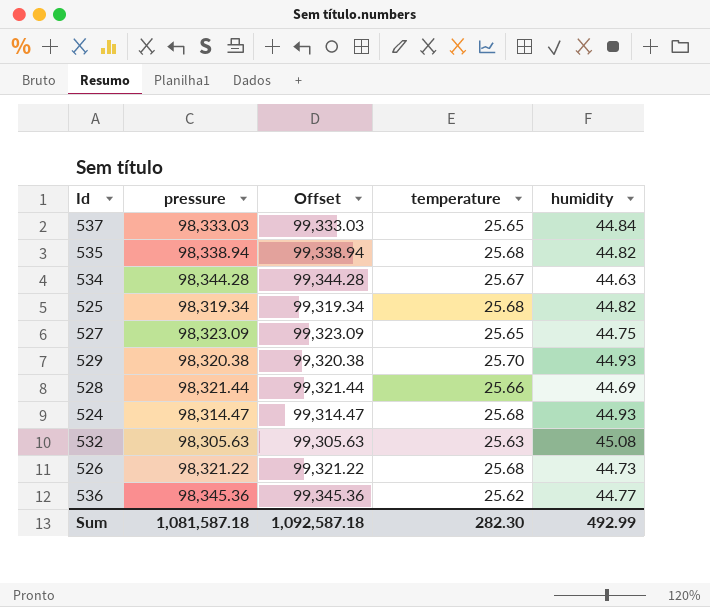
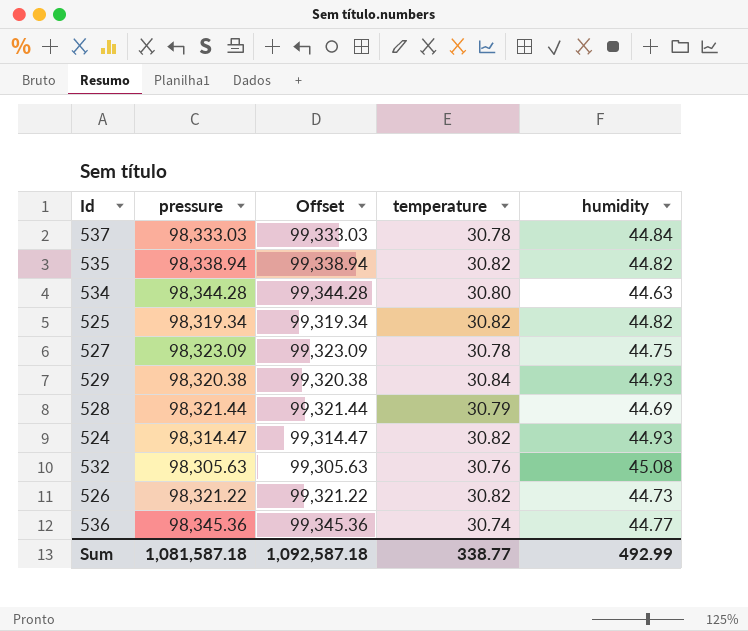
537 | temperature: 25.65 -> 30.78
535 | temperature: 25.68 -> 30.82
534 | temperature: 25.67 -> 30.80
525 | temperature: 25.68 -> 30.82
527 | temperature: 25.65 -> 30.78
529 | temperature: 25.70 -> 30.84
528 | temperature: 25.66 -> 30.79
524 | temperature: 25.68 -> 30.82
532 | temperature: 25.63 -> 30.76
526 | temperature: 25.68 -> 30.82
536 | temperature: 25.62 -> 30.74
Sum | temperature: 282.30 -> 338.77

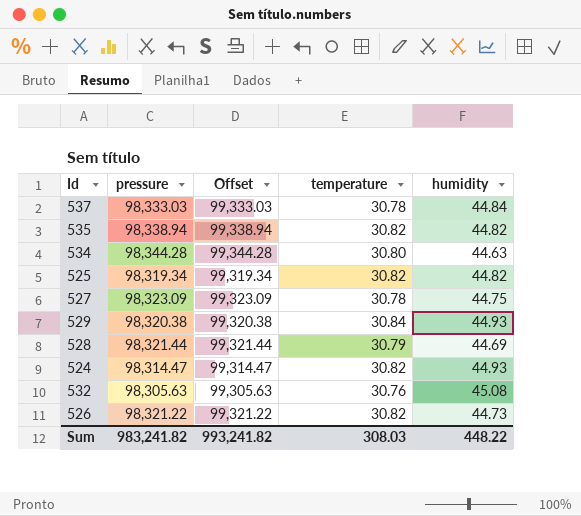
row 536: 98,345.36 | 99,345.36 | 30.74 | 44.77 -> none
Sum | pressure: 1,081,587.18 -> 983,241.82
Sum | Offset: 1,092,587.18 -> 993,241.82
Sum | temperature: 338.77 -> 308.03
Sum | humidity: 492.99 -> 448.22

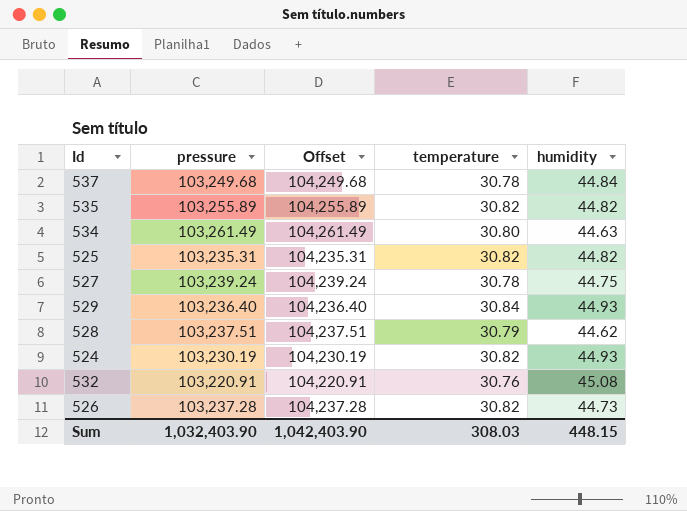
537 | pressure: 98,333.03 -> 103,249.68
537 | Offset: 99,333.03 -> 104,249.68
535 | pressure: 98,338.94 -> 103,255.89
535 | Offset: 99,338.94 -> 104,255.89
534 | pressure: 98,344.28 -> 103,261.49
534 | Offset: 99,344.28 -> 104,261.49
525 | pressure: 98,319.34 -> 103,235.31
525 | Offset: 99,319.34 -> 104,235.31
527 | pressure: 98,323.09 -> 103,239.24
527 | Offset: 99,323.09 -> 104,239.24
529 | pressure: 98,320.38 -> 103,236.40
529 | Offset: 99,320.38 -> 104,236.40
528 | pressure: 98,321.44 -> 103,237.51
528 | Offset: 99,321.44 -> 104,237.51
528 | humidity: 44.69 -> 44.62
524 | pressure: 98,314.47 -> 103,230.19
524 | Offset: 99,314.47 -> 104,230.19
532 | pressure: 98,305.63 -> 103,220.91
532 | Offset: 99,305.63 -> 104,220.91
526 | pressure: 98,321.22 -> 103,237.28
526 | Offset: 99,321.22 -> 104,237.28
Sum | pressure: 983,241.82 -> 1,032,403.90
Sum | Offset: 993,241.82 -> 1,042,403.90
Sum | humidity: 448.22 -> 448.15

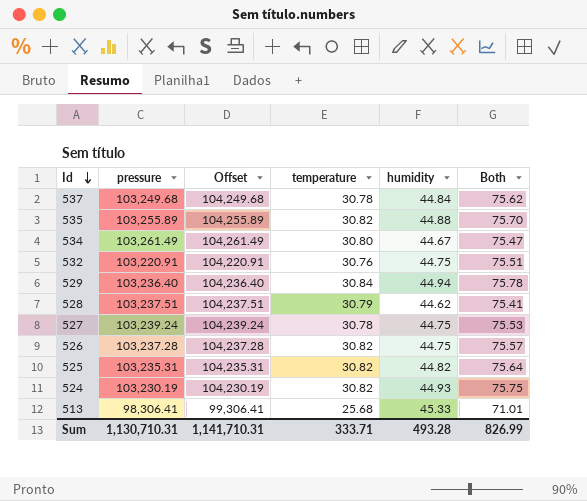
row order: none -> Id descending
column Both | formula: none -> [temperature] + [humidity]
535 | humidity: 44.82 -> 44.88
534 | humidity: 44.63 -> 44.67
532 | humidity: 45.08 -> 44.75
529 | humidity: 44.93 -> 44.94
526 | humidity: 44.73 -> 44.75
row 513: none -> 98,306.41 | 99,306.41 | 25.68 | 45.33 | 71.01
Sum | pressure: 1,032,403.90 -> 1,130,710.31
Sum | Offset: 1,042,403.90 -> 1,141,710.31
Sum | temperature: 308.03 -> 333.71
Sum | humidity: 448.15 -> 493.28

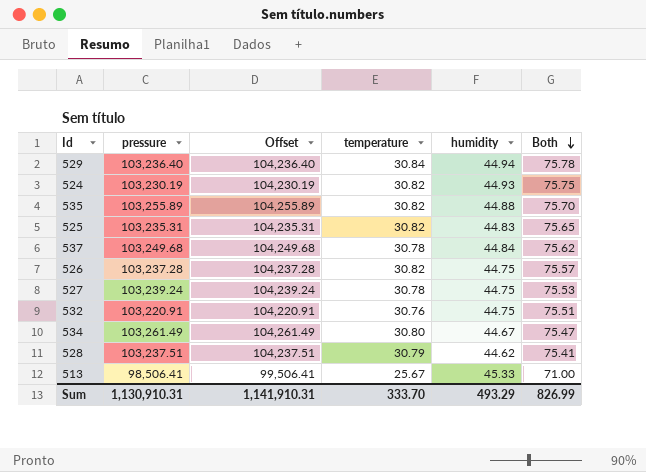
row order: Id descending -> Both descending
525 | humidity: 44.82 -> 44.83
525 | Both: 75.64 -> 75.65
513 | pressure: 98,306.41 -> 98,506.41
513 | Offset: 99,306.41 -> 99,506.41
513 | temperature: 25.68 -> 25.67
513 | Both: 71.01 -> 71.00
Sum | pressure: 1,130,710.31 -> 1,130,910.31
Sum | Offset: 1,141,710.31 -> 1,141,910.31
Sum | temperature: 333.71 -> 333.70
Sum | humidity: 493.28 -> 493.29

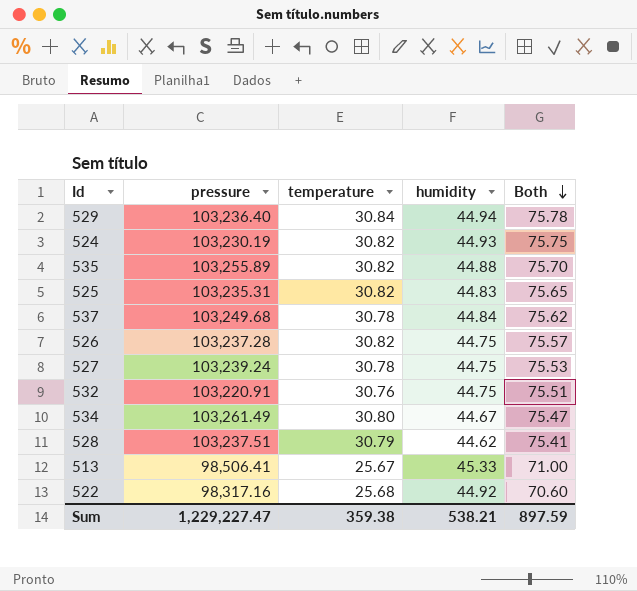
column Offset | formula: [pressure] + 1000 -> none
row 522: none -> 98,317.16 | 25.68 | 44.92 | 70.60
Sum | pressure: 1,130,910.31 -> 1,229,227.47
Sum | temperature: 333.70 -> 359.38
Sum | humidity: 493.29 -> 538.21
Sum | Both: 826.99 -> 897.59

